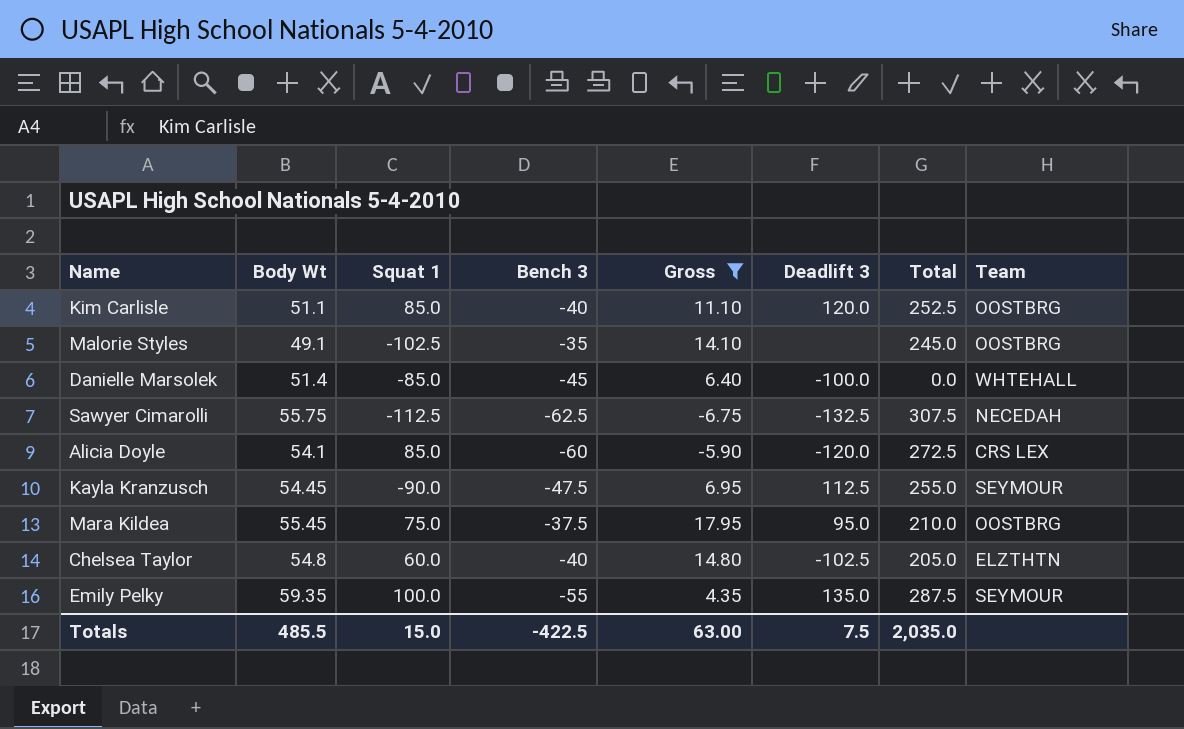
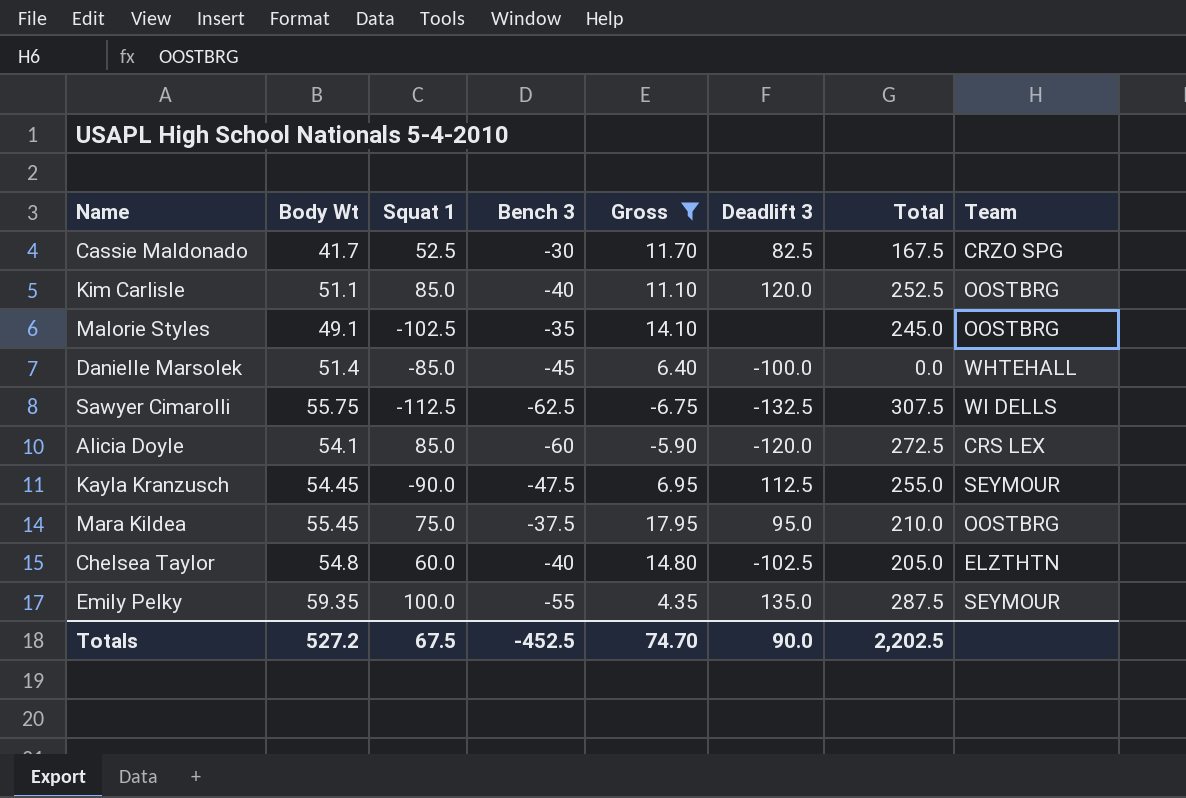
row Cassie Maldonado: none -> 41.7 | 52.5 | -30 | 11.70 | 82.5 | 167.5 | CRZO SPG
Sawyer Cimarolli | Team: NECEDAH -> WI DELLS
Totals | Body Wt: 485.5 -> 527.2
Totals | Squat 1: 15.0 -> 67.5
Totals | Bench 3: -422.5 -> -452.5
Totals | Gross: 63.00 -> 74.70
Totals | Deadlift 3: 7.5 -> 90.0
Totals | Total: 2,035.0 -> 2,202.5

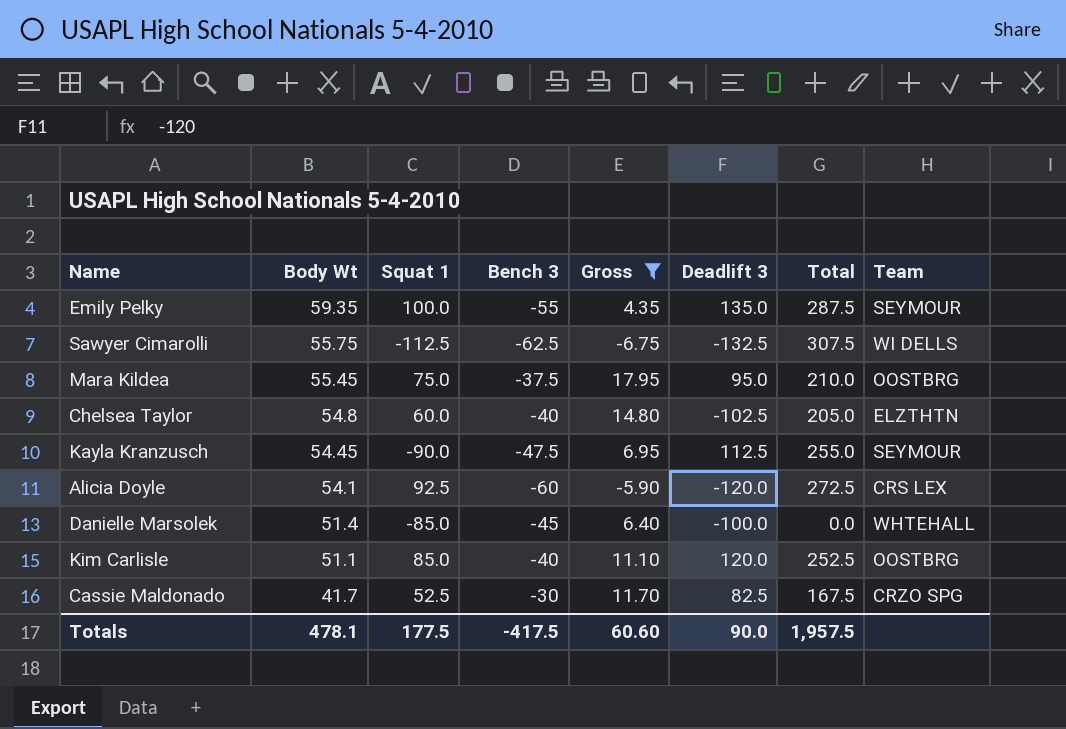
row order: none -> Body Wt descending
row Malorie Styles: 49.1 | -102.5 | -35 | 14.10 | none | 245.0 | OOSTBRG -> none
Alicia Doyle | Squat 1: 85.0 -> 92.5
Totals | Body Wt: 527.2 -> 478.1
Totals | Squat 1: 67.5 -> 177.5
Totals | Bench 3: -452.5 -> -417.5
Totals | Gross: 74.70 -> 60.60
Totals | Total: 2,202.5 -> 1,957.5

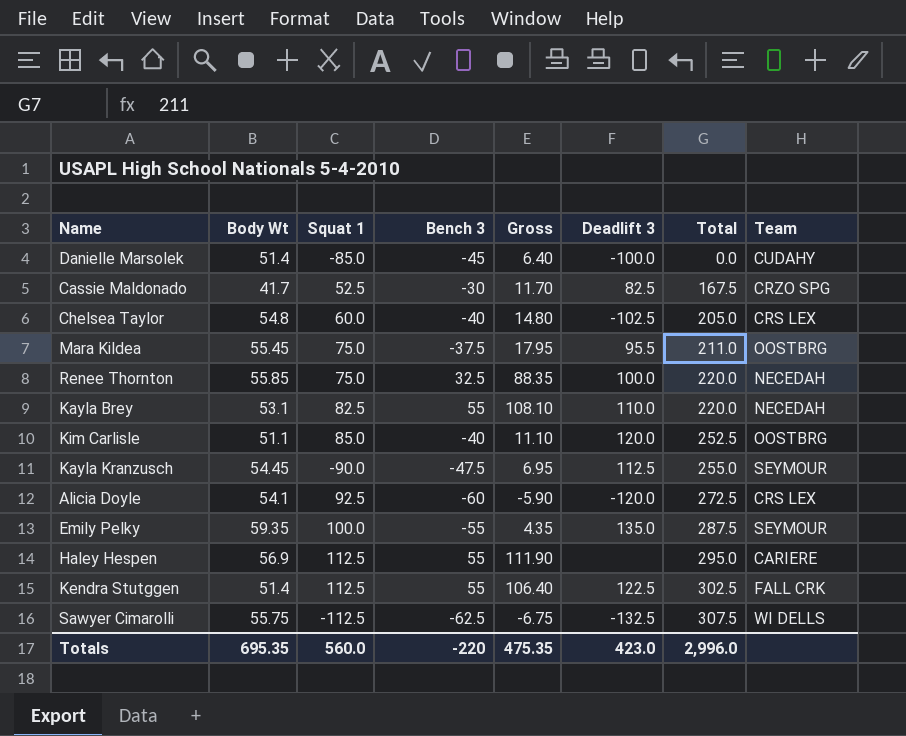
filter: Gross <= 17.95 -> none
row order: Body Wt descending -> Total ascending
Danielle Marsolek | Team: WHTEHALL -> CUDAHY
Chelsea Taylor | Team: ELZTHTN -> CRS LEX
Mara Kildea | Deadlift 3: 95.0 -> 95.5
Mara Kildea | Total: 210.0 -> 211.0
Totals | Body Wt: 478.1 -> 695.35
Totals | Squat 1: 177.5 -> 560.0
Totals | Bench 3: -417.5 -> -220
Totals | Gross: 60.60 -> 475.35
Totals | Deadlift 3: 90.0 -> 423.0
Totals | Total: 1,957.5 -> 2,996.0

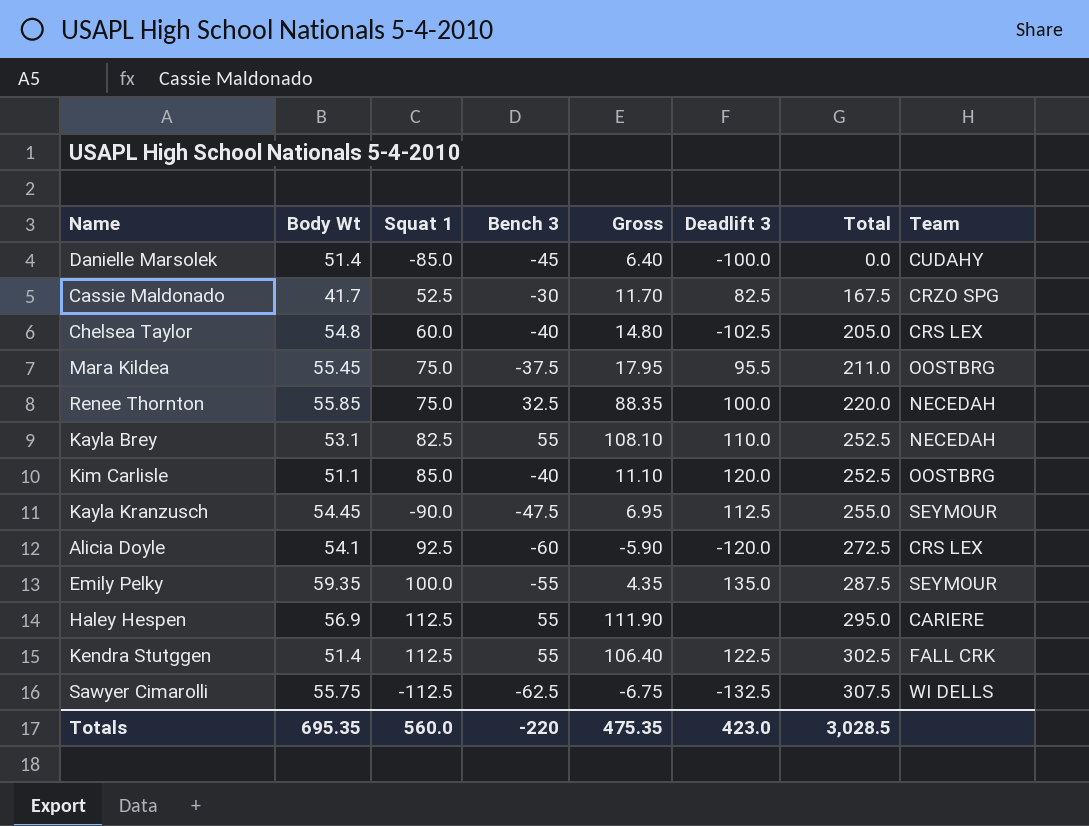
Kayla Brey | Total: 220.0 -> 252.5
Totals | Total: 2,996.0 -> 3,028.5

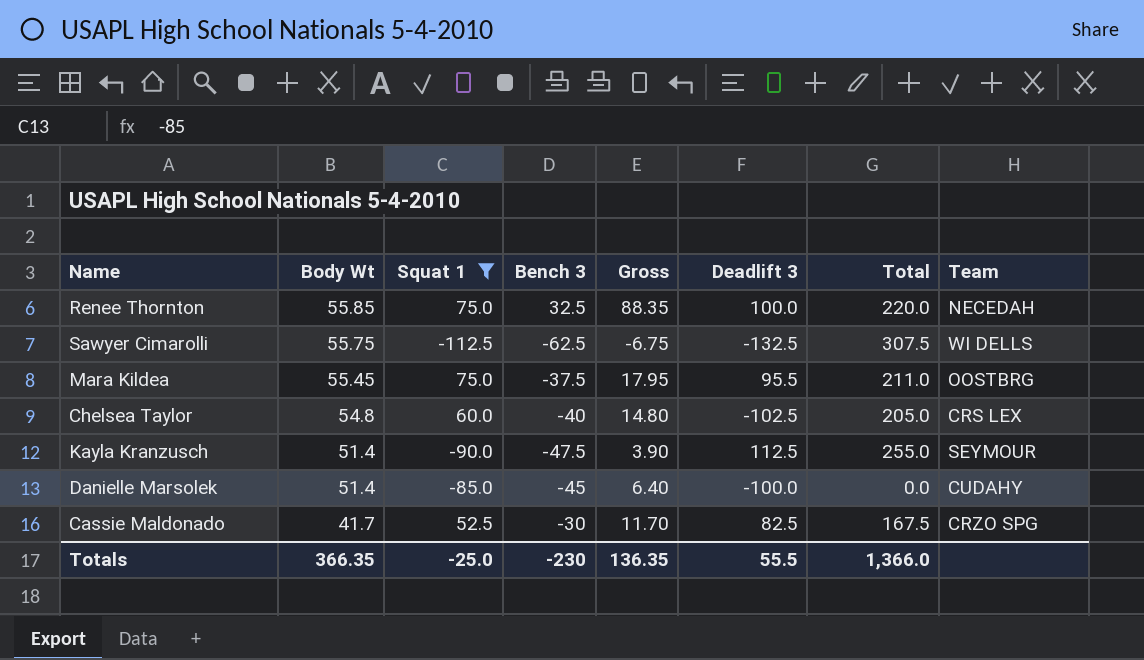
filter: none -> Squat 1 <= 75.0
row order: Total ascending -> Body Wt descending
Kayla Kranzusch | Body Wt: 54.45 -> 51.4
Kayla Kranzusch | Gross: 6.95 -> 3.90
Totals | Body Wt: 695.35 -> 366.35
Totals | Squat 1: 560.0 -> -25.0
Totals | Bench 3: -220 -> -230
Totals | Gross: 475.35 -> 136.35
Totals | Deadlift 3: 423.0 -> 55.5
Totals | Total: 3,028.5 -> 1,366.0

